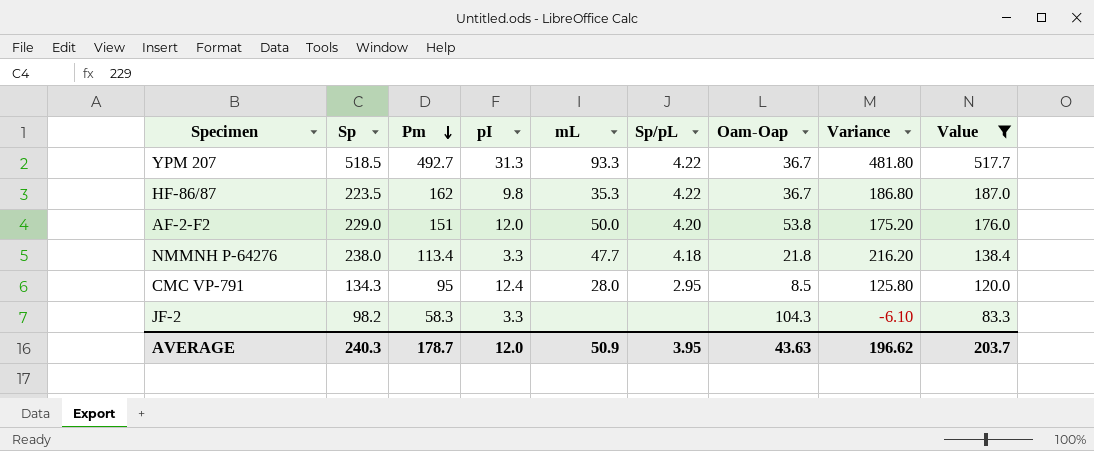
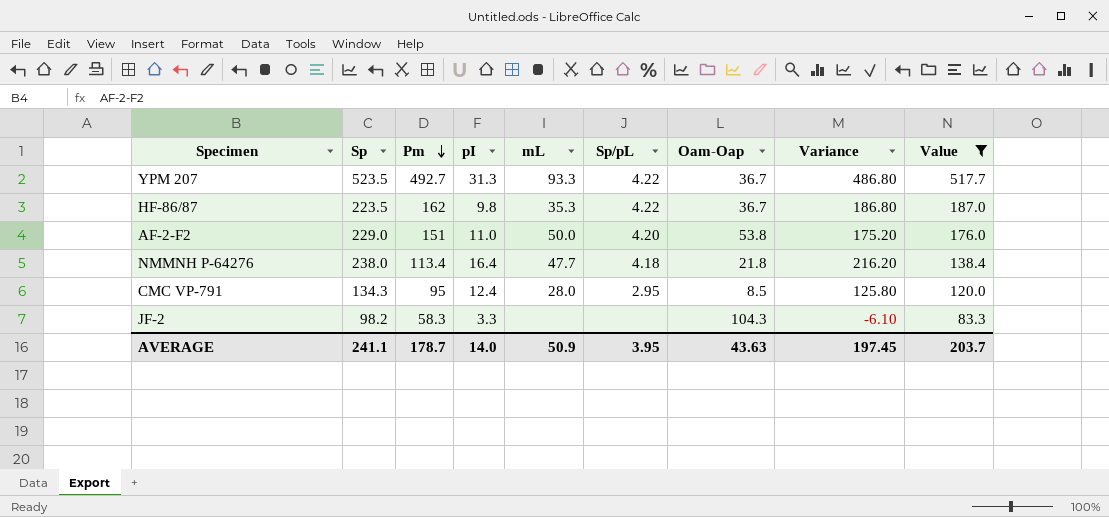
YPM 207 | Sp: 518.5 -> 523.5
YPM 207 | Variance: 481.80 -> 486.80
AF-2-F2 | pI: 12.0 -> 11.0
NMMNH P-64276 | pI: 3.3 -> 16.4
AVERAGE | Sp: 240.3 -> 241.1
AVERAGE | pI: 12.0 -> 14.0
AVERAGE | Variance: 196.62 -> 197.45

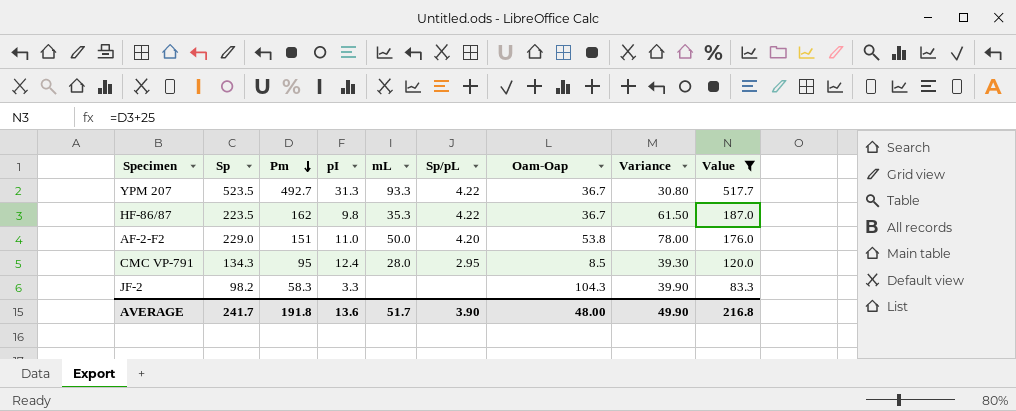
column Variance | formula: [Sp] - [Oam-Oap] -> [Sp] - [Pm]
row NMMNH P-64276: 238.0 | 113.4 | 16.4 | 47.7 | 4.18 | 21.8 | 216.20 | 138.4 -> none
AVERAGE | Sp: 241.1 -> 241.7
AVERAGE | Pm: 178.7 -> 191.8
AVERAGE | pI: 14.0 -> 13.6
AVERAGE | mL: 50.9 -> 51.7
AVERAGE | Sp/pL: 3.95 -> 3.90
AVERAGE | Oam-Oap: 43.63 -> 48.00
AVERAGE | Variance: 197.45 -> 49.90
AVERAGE | Value: 203.7 -> 216.8

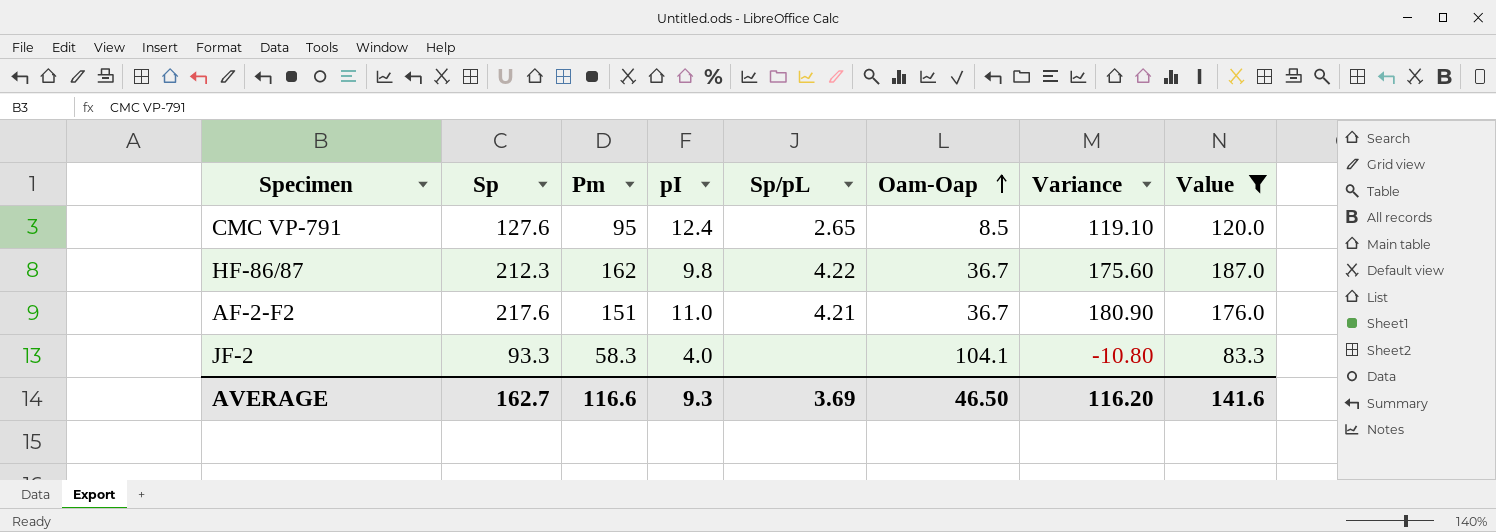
row order: Pm descending -> Oam-Oap ascending
column mL | position: 5 -> none
column Variance | formula: [Sp] - [Pm] -> [Sp] - [Oam-Oap]
row YPM 207: 523.5 | 492.7 | 31.3 | 93.3 | 4.22 | 36.7 | 30.80 | 517.7 -> none
CMC VP-791 | Sp: 134.3 -> 127.6
CMC VP-791 | Sp/pL: 2.95 -> 2.65
HF-86/87 | Sp: 223.5 -> 212.3
AF-2-F2 | Sp: 229.0 -> 217.6
AF-2-F2 | Sp/pL: 4.20 -> 4.21
AF-2-F2 | Oam-Oap: 53.8 -> 36.7
JF-2 | Sp: 98.2 -> 93.3
JF-2 | pI: 3.3 -> 4.0
JF-2 | Oam-Oap: 104.3 -> 104.1
AVERAGE | Sp: 241.7 -> 162.7
AVERAGE | Pm: 191.8 -> 116.6
AVERAGE | pI: 13.6 -> 9.3
AVERAGE | Sp/pL: 3.90 -> 3.69
AVERAGE | Oam-Oap: 48.00 -> 46.50
AVERAGE | Variance: 49.90 -> 116.20
AVERAGE | Value: 216.8 -> 141.6

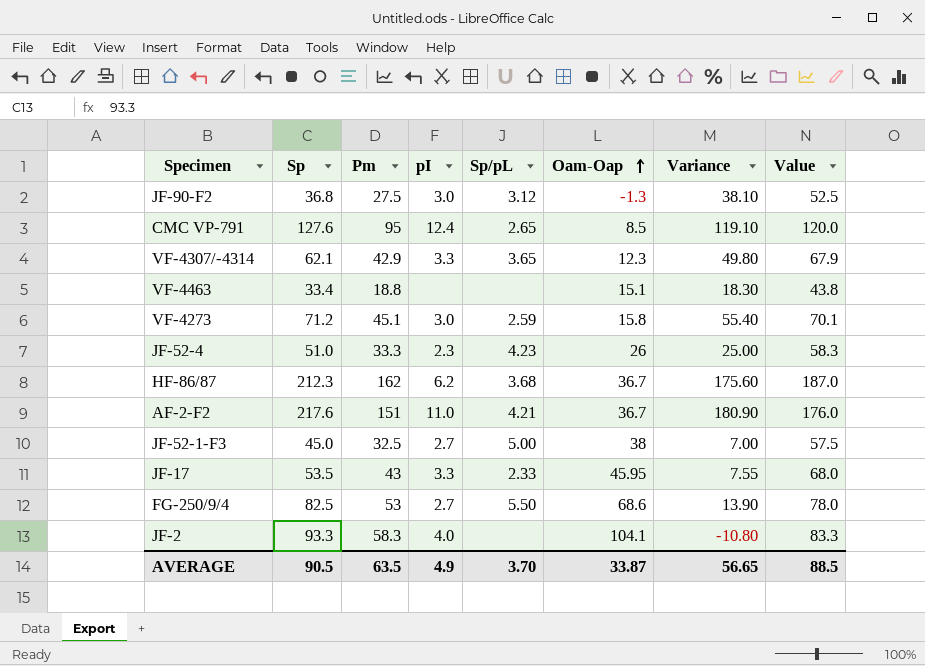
filter: Value >= 83.3 -> none
HF-86/87 | pI: 9.8 -> 6.2
HF-86/87 | Sp/pL: 4.22 -> 3.68
AVERAGE | Sp: 162.7 -> 90.5
AVERAGE | Pm: 116.6 -> 63.5
AVERAGE | pI: 9.3 -> 4.9
AVERAGE | Sp/pL: 3.69 -> 3.70
AVERAGE | Oam-Oap: 46.50 -> 33.87
AVERAGE | Variance: 116.20 -> 56.65
AVERAGE | Value: 141.6 -> 88.5

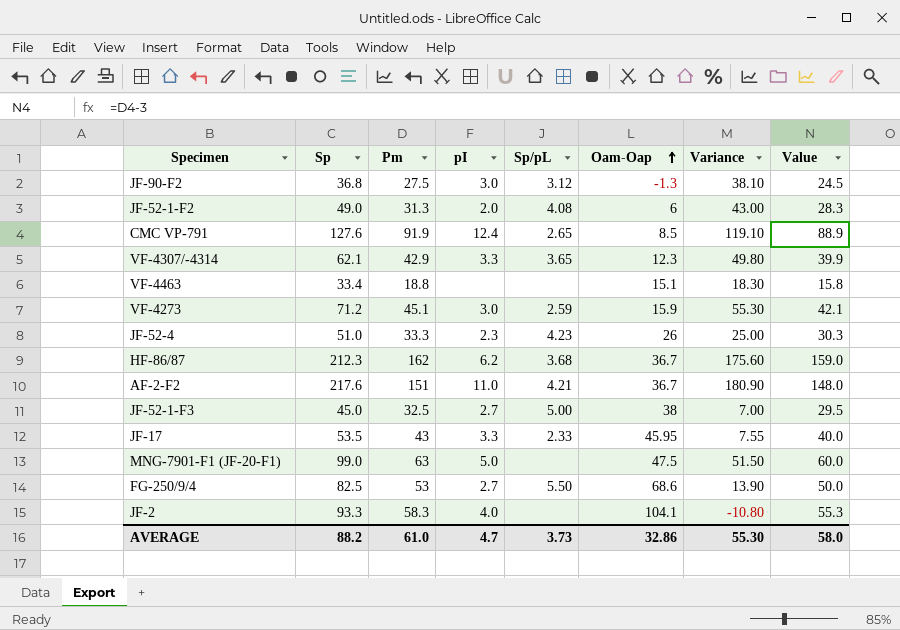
column Value | formula: [Pm] + 25 -> [Pm] - 3
row JF-52-1-F2: none -> 49.0 | 31.3 | 2.0 | 4.08 | 6 | 43.00 | 28.3
CMC VP-791 | Pm: 95 -> 91.9
VF-4273 | Oam-Oap: 15.8 -> 15.9
VF-4273 | Variance: 55.40 -> 55.30
row MNG-7901-F1 (JF-20-F1): none -> 99.0 | 63 | 5.0 | none | 47.5 | 51.50 | 60.0
AVERAGE | Sp: 90.5 -> 88.2
AVERAGE | Pm: 63.5 -> 61.0
AVERAGE | pI: 4.9 -> 4.7
AVERAGE | Sp/pL: 3.70 -> 3.73
AVERAGE | Oam-Oap: 33.87 -> 32.86
AVERAGE | Variance: 56.65 -> 55.30
AVERAGE | Value: 88.5 -> 58.0

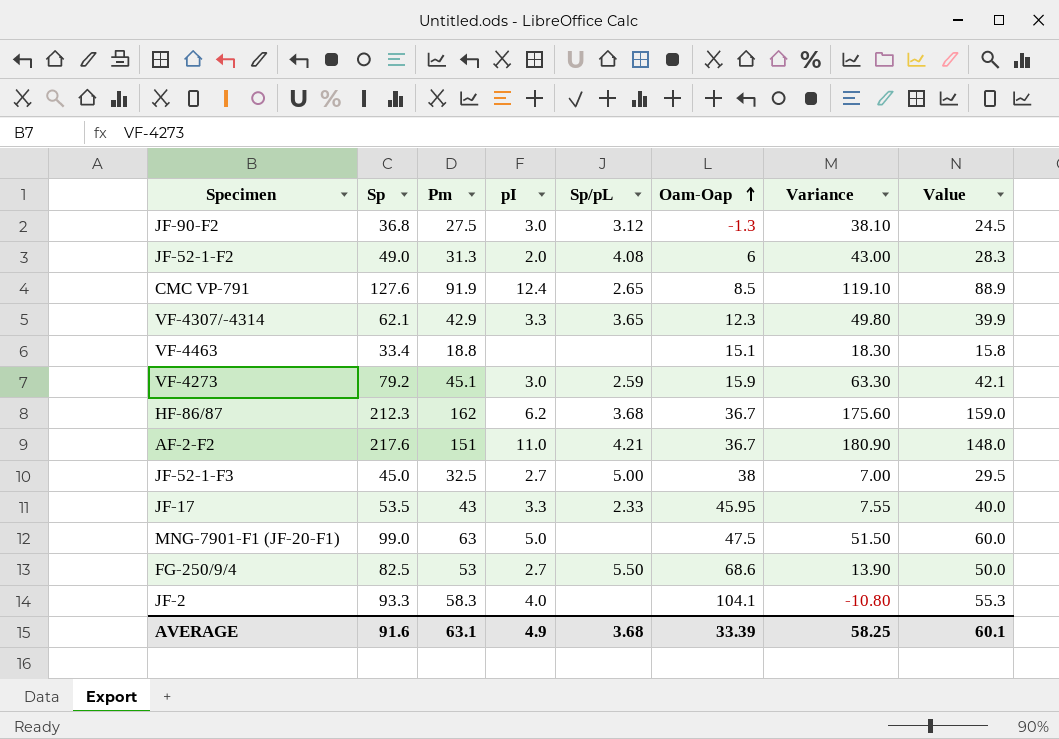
row JF-52-4: 51.0 | 33.3 | 2.3 | 4.23 | 26 | 25.00 | 30.3 -> none
VF-4273 | Sp: 71.2 -> 79.2
VF-4273 | Variance: 55.30 -> 63.30
AVERAGE | Sp: 88.2 -> 91.6
AVERAGE | Pm: 61.0 -> 63.1
AVERAGE | pI: 4.7 -> 4.9
AVERAGE | Sp/pL: 3.73 -> 3.68
AVERAGE | Oam-Oap: 32.86 -> 33.39
AVERAGE | Variance: 55.30 -> 58.25
AVERAGE | Value: 58.0 -> 60.1

